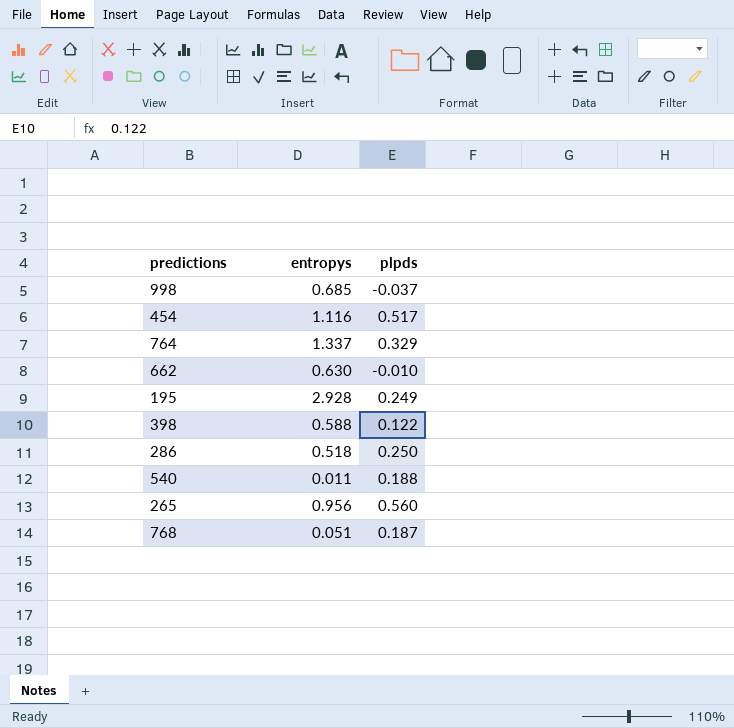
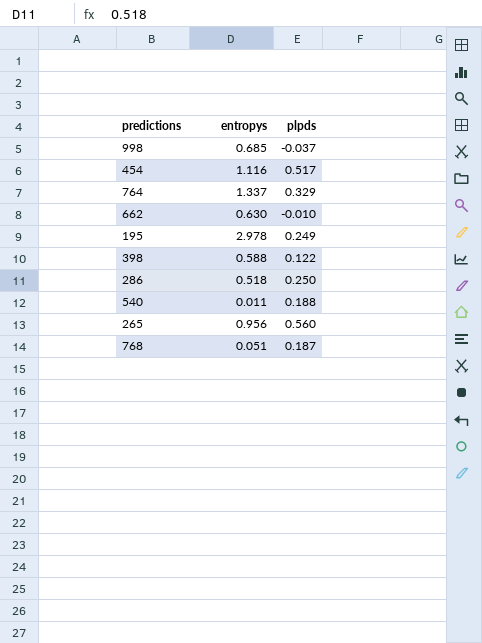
195 | entropys: 2.928 -> 2.978

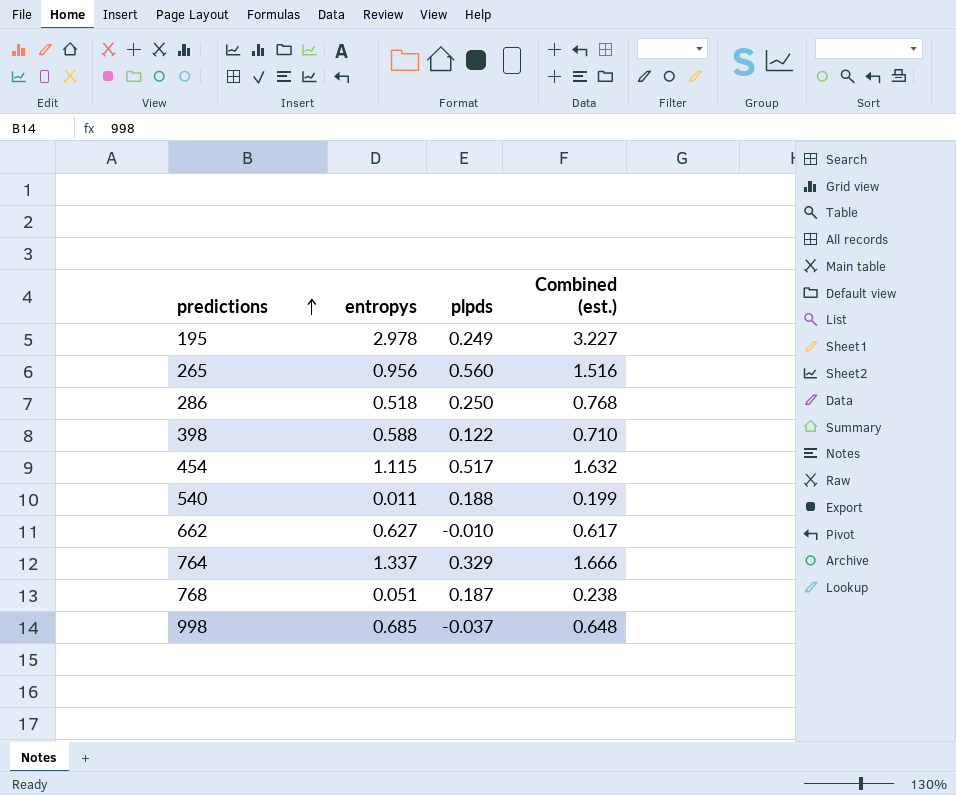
row order: none -> predictions ascending
column Combined (est.) | formula: none -> [entropys] + [plpds]
454 | entropys: 1.116 -> 1.115
662 | entropys: 0.630 -> 0.627

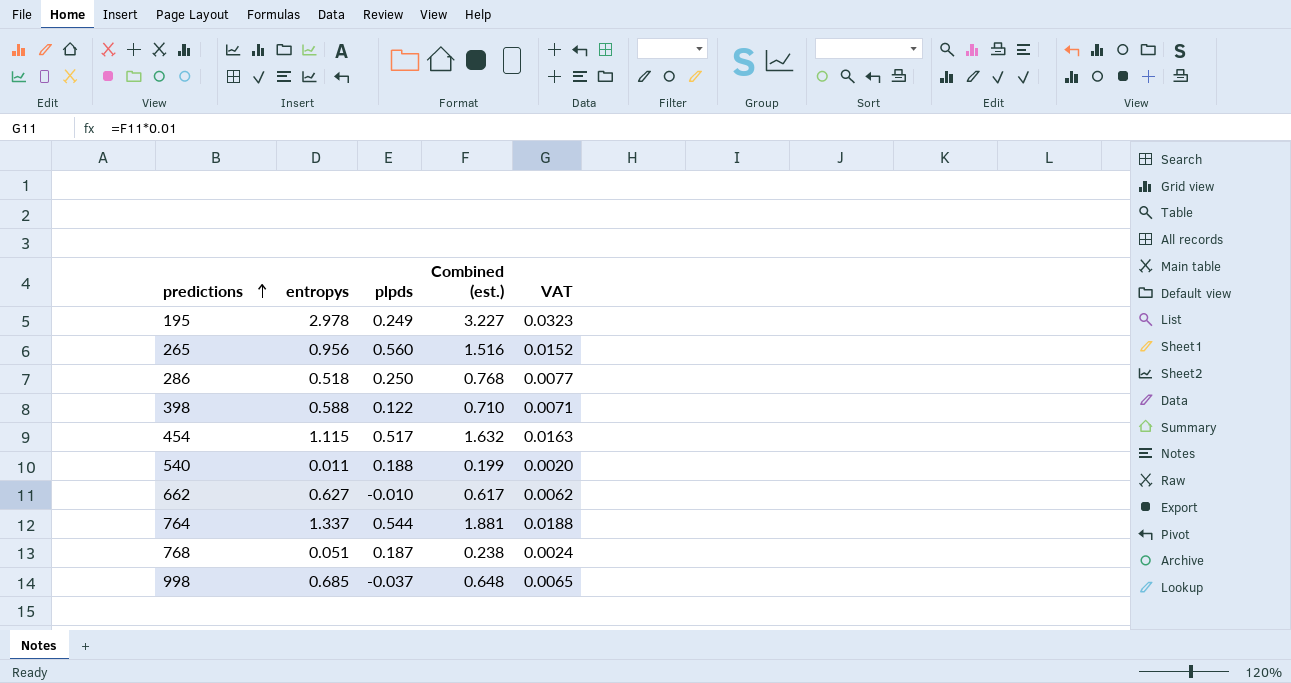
column VAT | formula: none -> [Combined (est.)] * 0.01
764 | plpds: 0.329 -> 0.544
764 | Combined (est.): 1.666 -> 1.881

